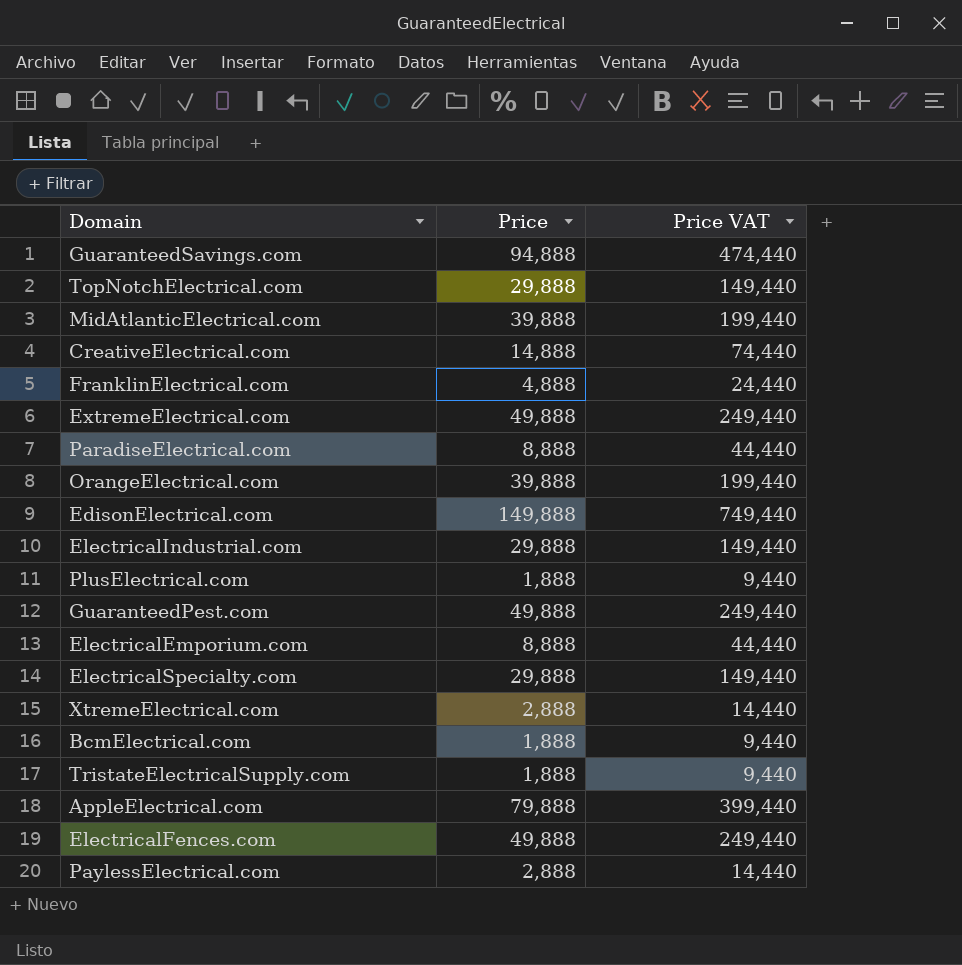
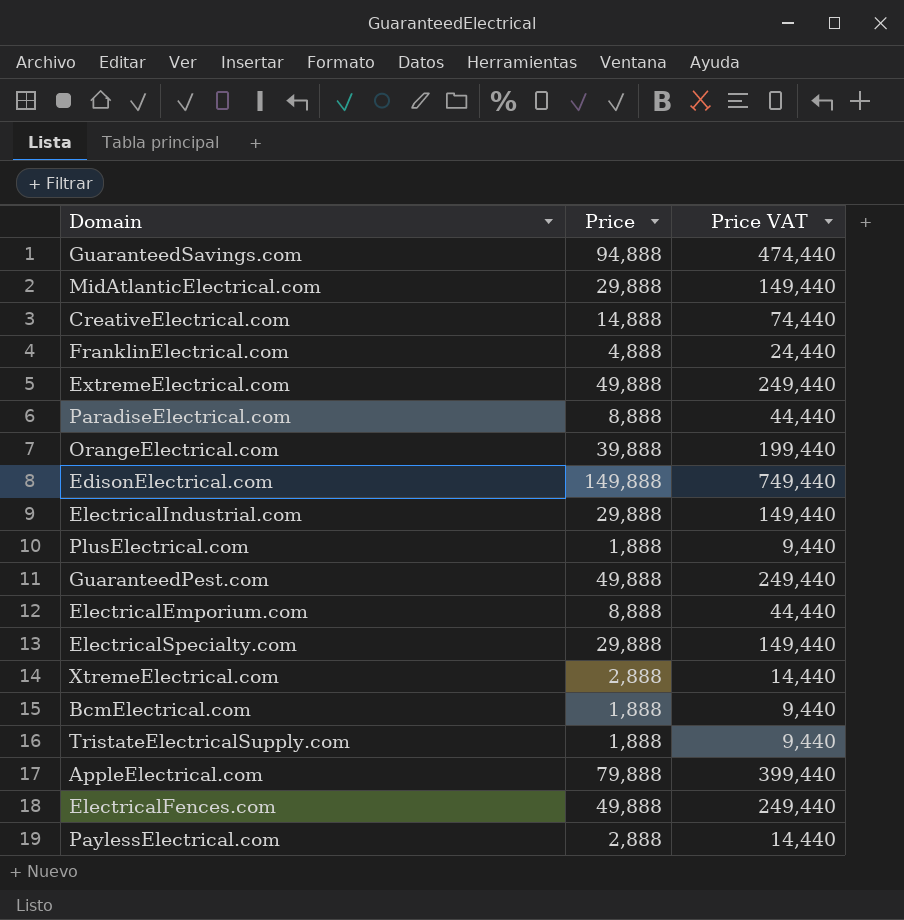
row TopNotchElectrical.com: 29,888 | 149,440 -> none
MidAtlanticElectrical.com | Price: 39,888 -> 29,888
MidAtlanticElectrical.com | Price VAT: 199,440 -> 149,440

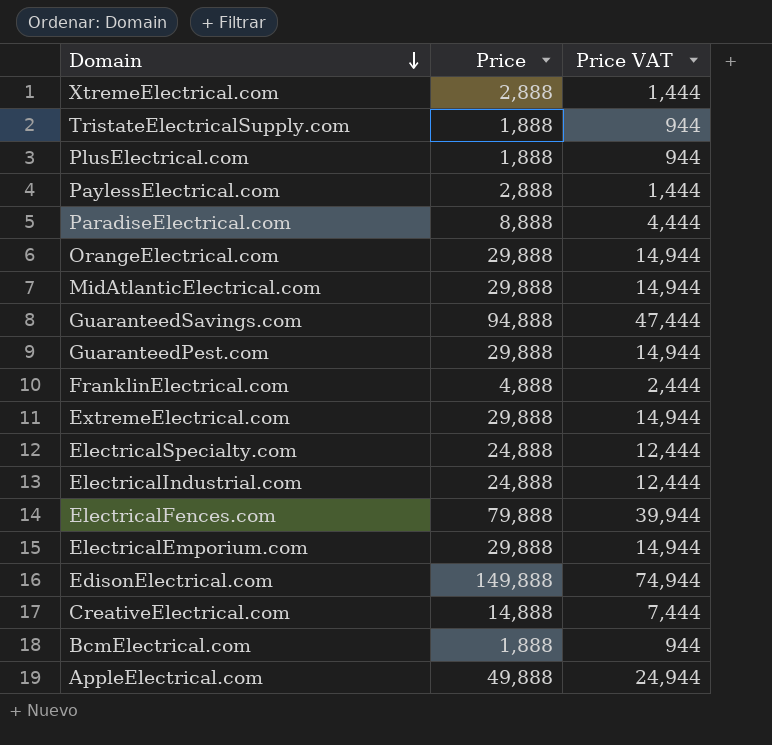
row order: none -> Domain descending
column Price VAT | formula: [Price] * 5 -> [Price] * 0.5
OrangeElectrical.com | Price: 39,888 -> 29,888
GuaranteedPest.com | Price: 49,888 -> 29,888
ExtremeElectrical.com | Price: 49,888 -> 29,888
ElectricalSpecialty.com | Price: 29,888 -> 24,888
ElectricalIndustrial.com | Price: 29,888 -> 24,888
ElectricalFences.com | Price: 49,888 -> 79,888
ElectricalEmporium.com | Price: 8,888 -> 29,888
AppleElectrical.com | Price: 79,888 -> 49,888

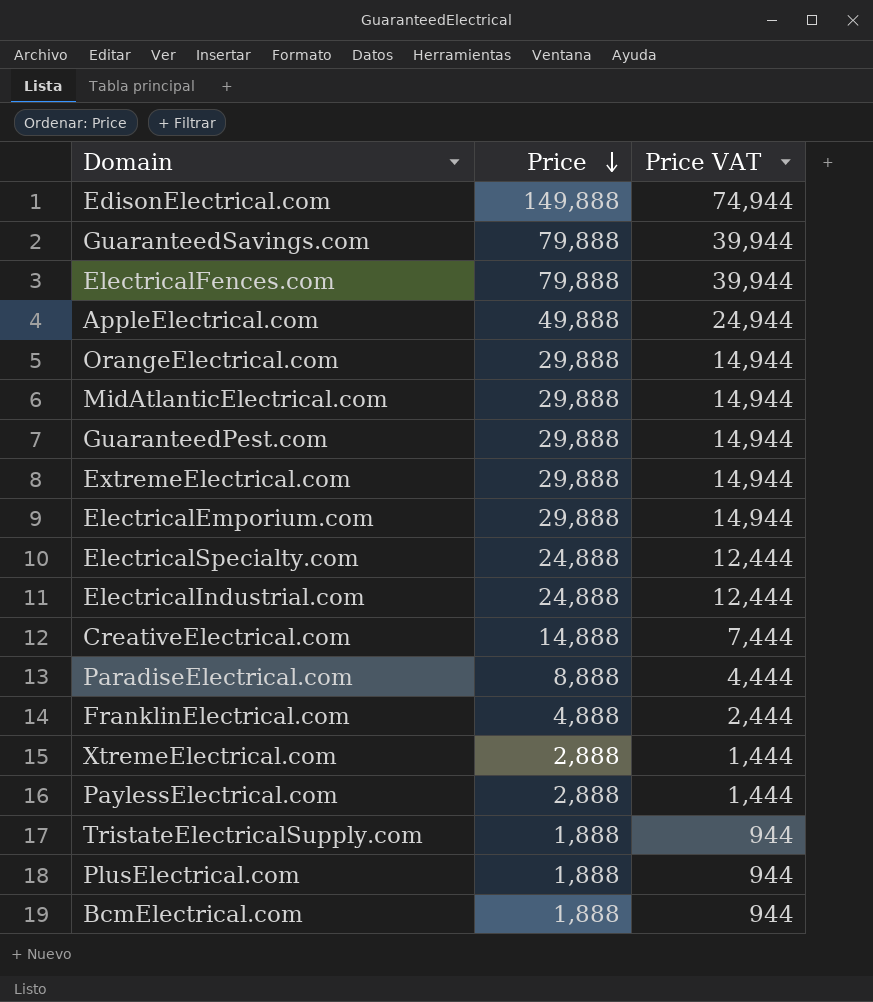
row order: Domain descending -> Price descending
GuaranteedSavings.com | Price: 94,888 -> 79,888
GuaranteedSavings.com | Price VAT: 47,444 -> 39,944

